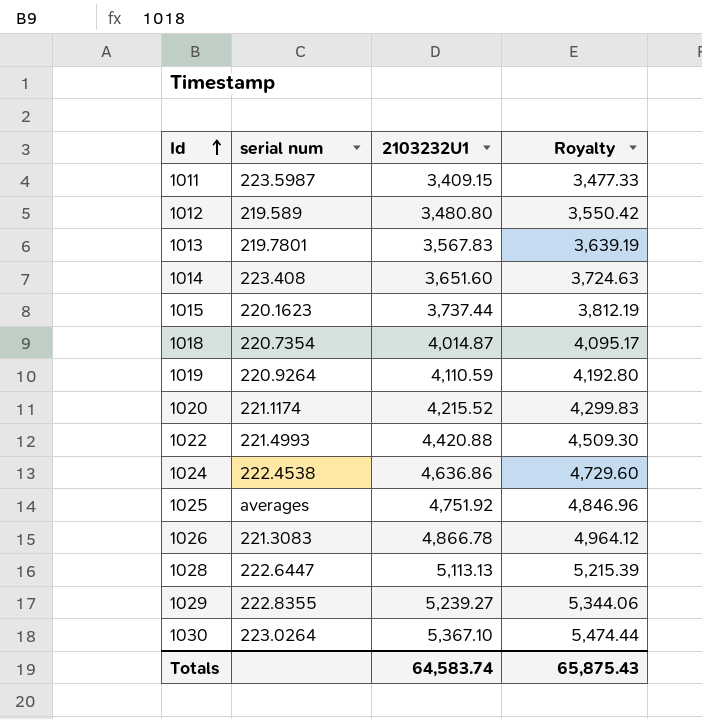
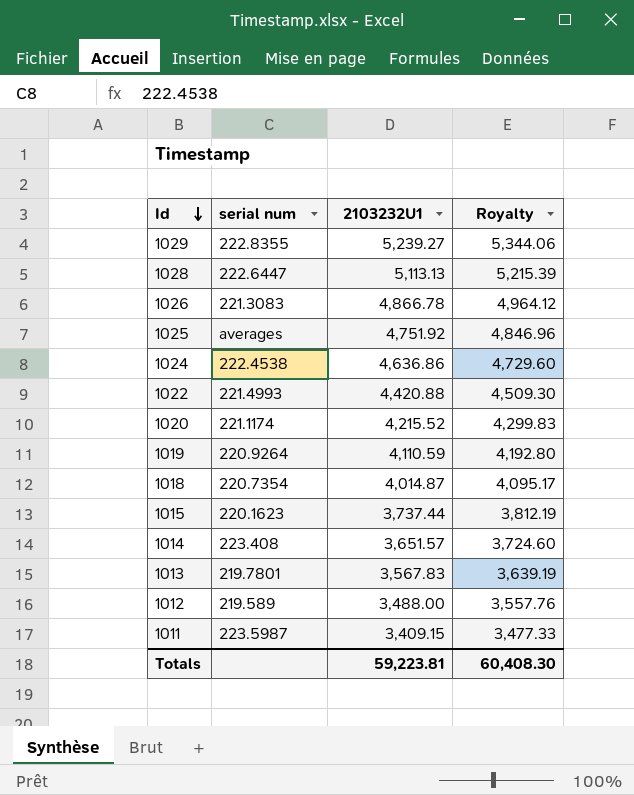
row order: Id ascending -> Id descending
row 1030: 223.0264 | 5,367.10 | 5,474.44 -> none
1014 | 2103232U1: 3,651.60 -> 3,651.57
1014 | Royalty: 3,724.63 -> 3,724.60
1012 | 2103232U1: 3,480.80 -> 3,488.00
1012 | Royalty: 3,550.42 -> 3,557.76
Totals | 2103232U1: 64,583.74 -> 59,223.81
Totals | Royalty: 65,875.43 -> 60,408.30

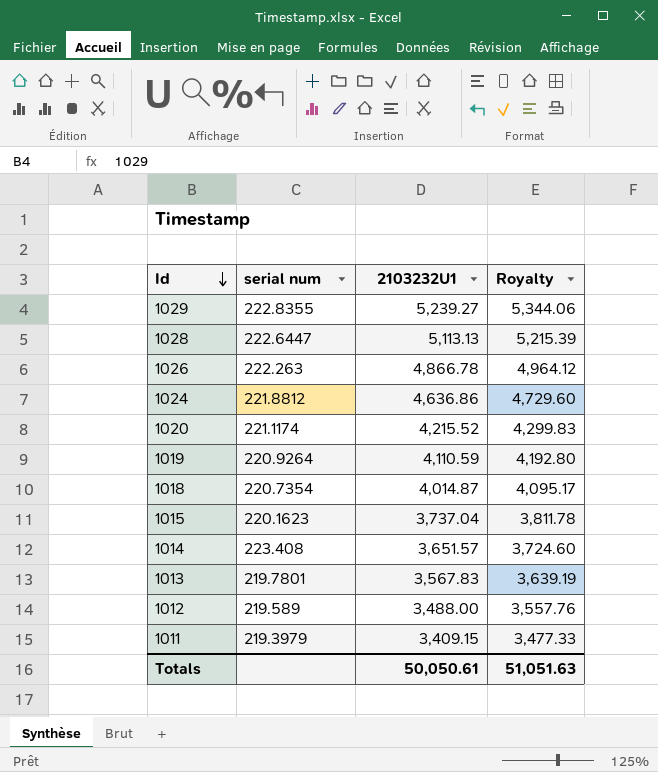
row 1025: averages | 4,751.92 | 4,846.96 -> none
row 1022: 221.4993 | 4,420.88 | 4,509.30 -> none
1026 | serial num: 221.3083 -> 222.263
1024 | serial num: 222.4538 -> 221.8812
1015 | 2103232U1: 3,737.44 -> 3,737.04
1015 | Royalty: 3,812.19 -> 3,811.78
1011 | serial num: 223.5987 -> 219.3979
Totals | 2103232U1: 59,223.81 -> 50,050.61
Totals | Royalty: 60,408.30 -> 51,051.63

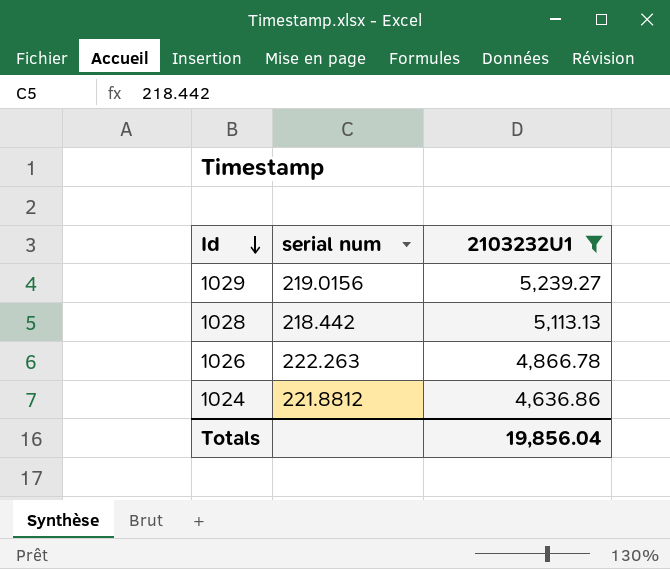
filter: none -> 2103232U1 >= 4,636.86
column Royalty | formula: [2103232U1] * 1.02 -> none
1029 | serial num: 222.8355 -> 219.0156
1028 | serial num: 222.6447 -> 218.442
Totals | 2103232U1: 50,050.61 -> 19,856.04

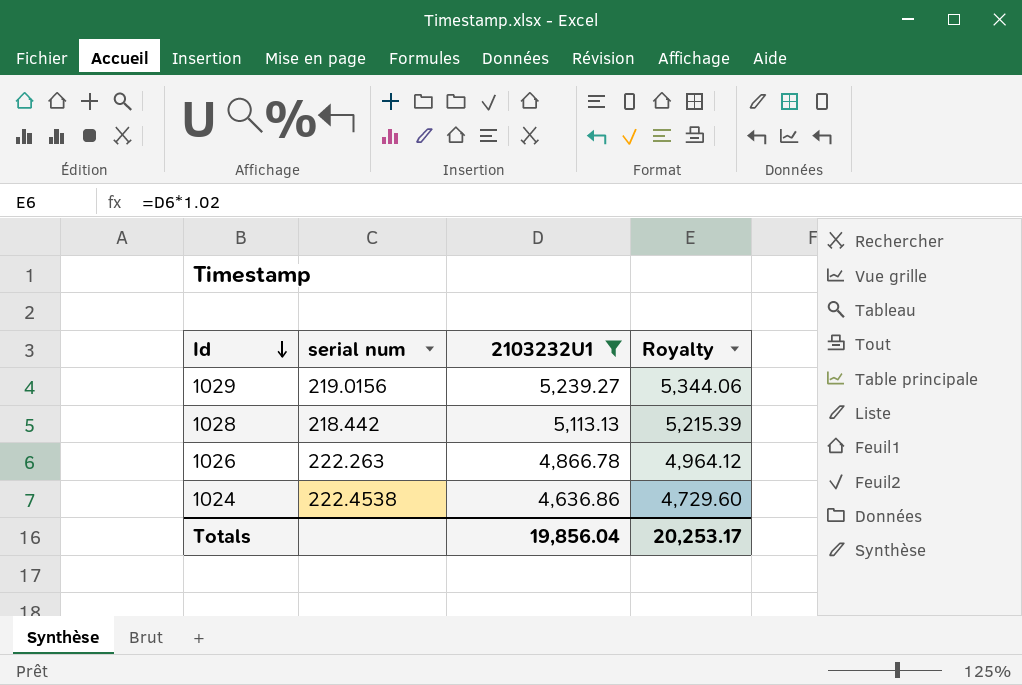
column Royalty | formula: none -> [2103232U1] * 1.02
1024 | serial num: 221.8812 -> 222.4538

